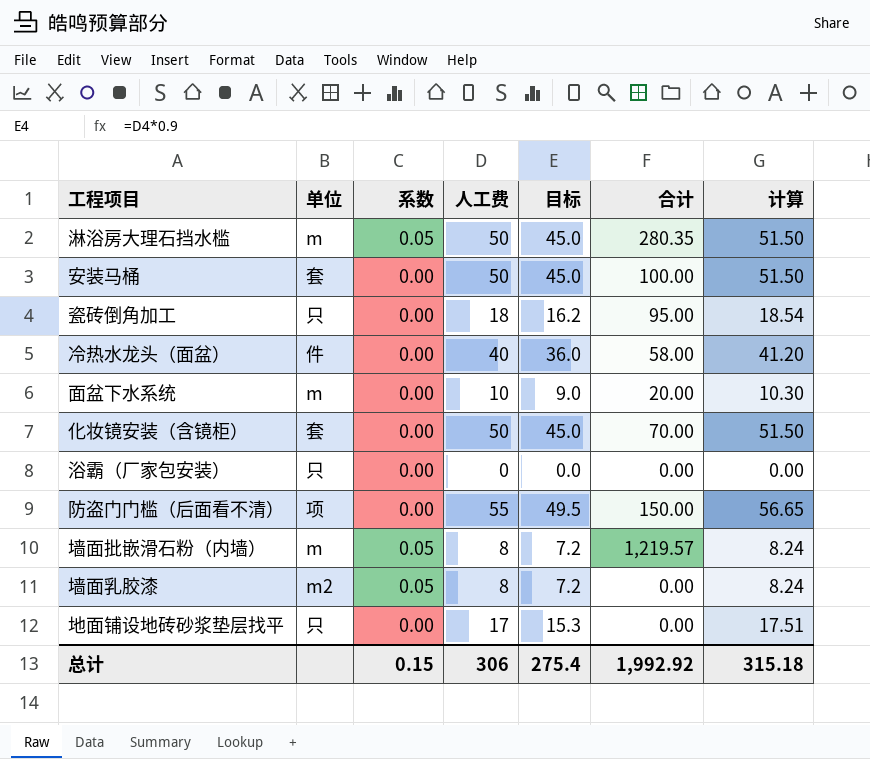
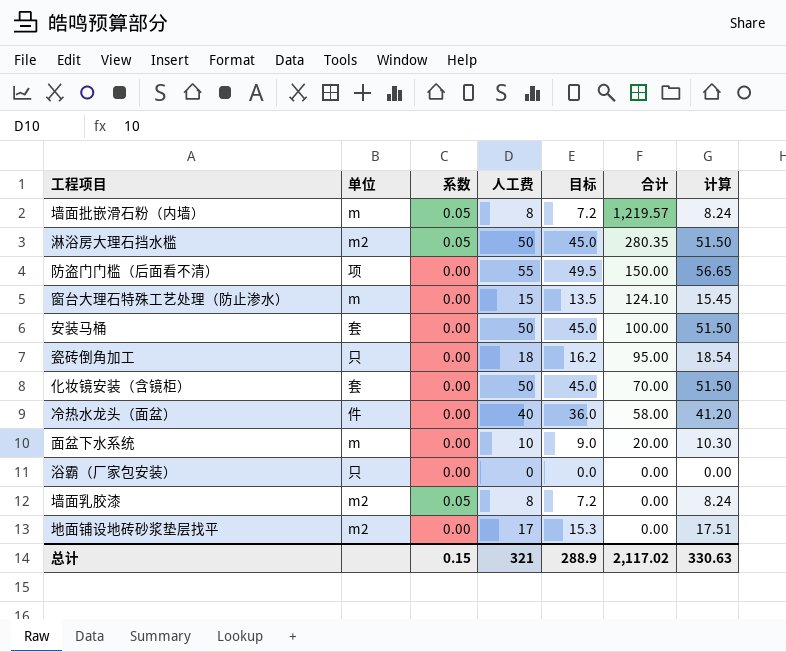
row order: none -> 合计 descending
淋浴房大理石挡水槛 | 单位: m -> m2
row 窗台大理石特殊工艺处理（防止渗水）: none -> m | 0.00 | 15 | 13.5 | 124.10 | 15.45
地面铺设地砖砂浆垫层找平 | 单位: 只 -> m2
总计 | 人工费: 306 -> 321
总计 | 目标: 275.4 -> 288.9
总计 | 合计: 1,992.92 -> 2,117.02
总计 | 计算: 315.18 -> 330.63

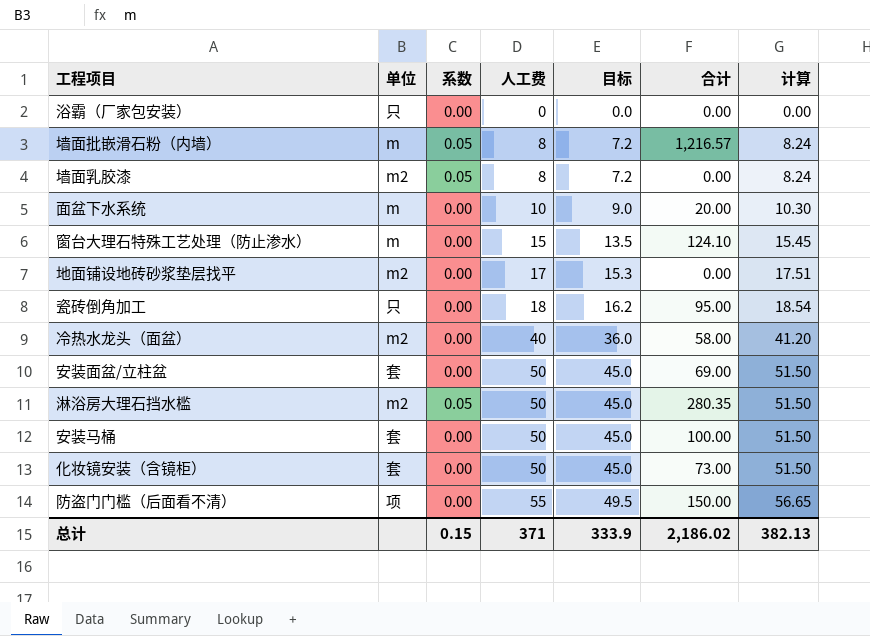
row order: 合计 descending -> 人工费 ascending
墙面批嵌滑石粉（内墙） | 合计: 1,219.57 -> 1,216.57
冷热水龙头（面盆） | 单位: 件 -> m2
row 安装面盆/立柱盆: none -> 套 | 0.00 | 50 | 45.0 | 69.00 | 51.50
化妆镜安装（含镜柜） | 合计: 70.00 -> 73.00
总计 | 人工费: 321 -> 371
总计 | 目标: 288.9 -> 333.9
总计 | 合计: 2,117.02 -> 2,186.02
总计 | 计算: 330.63 -> 382.13

